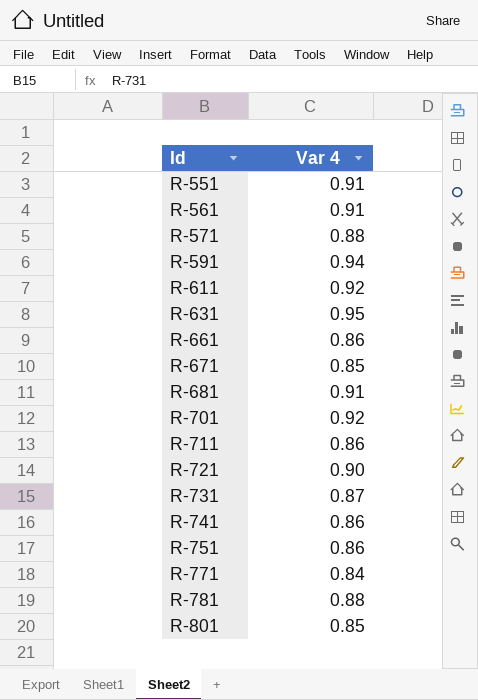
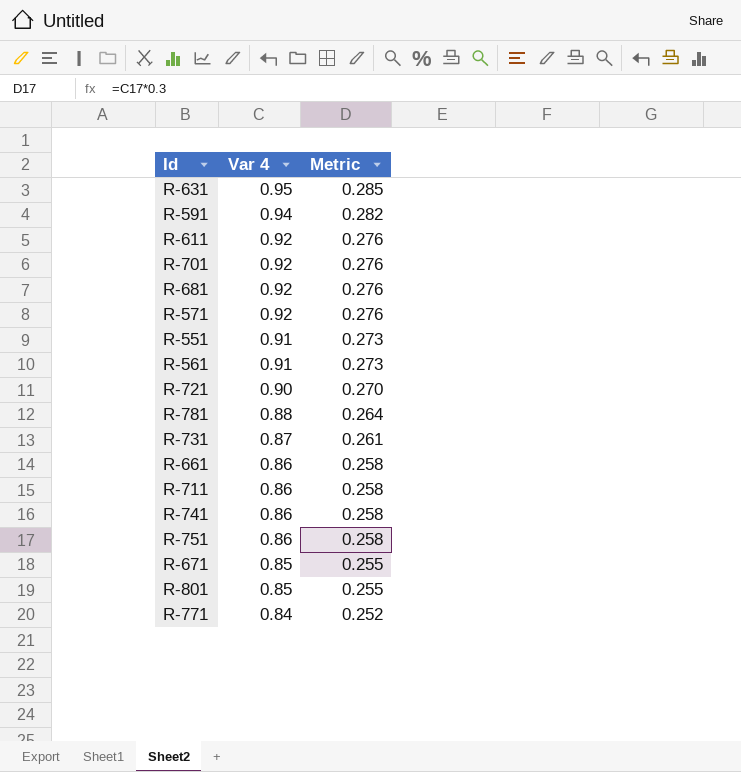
row order: Id ascending -> Var 4 descending
column Metric | formula: none -> [Var 4] * 0.3
R-681 | Var 4: 0.91 -> 0.92
R-571 | Var 4: 0.88 -> 0.92

